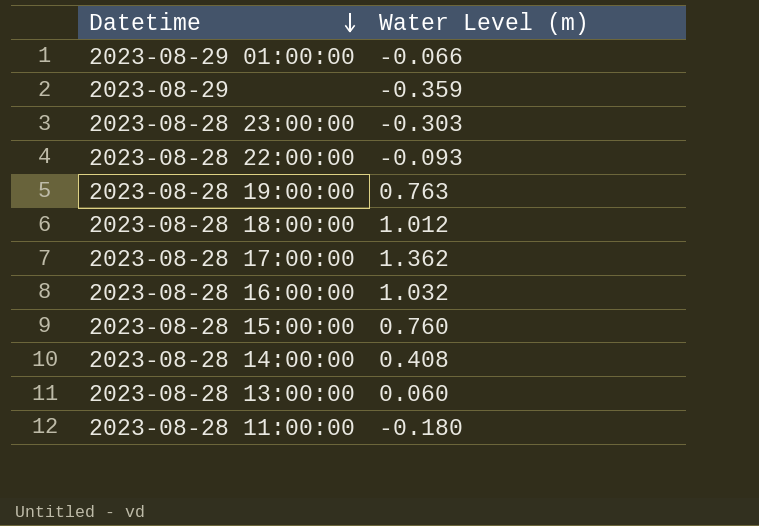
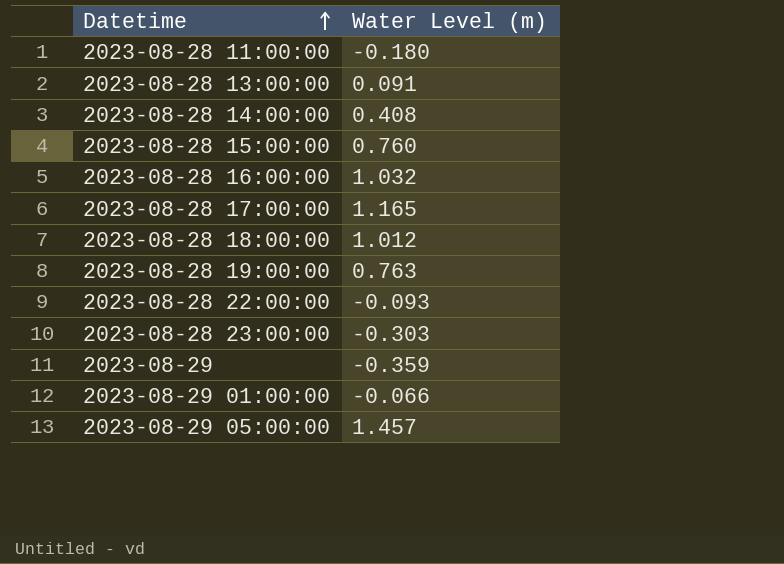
row order: Datetime descending -> Datetime ascending
2023-08-28 13:00:00 | Water Level (m): 0.060 -> 0.091
2023-08-28 17:00:00 | Water Level (m): 1.362 -> 1.165
row 2023-08-29 05:00:00: none -> 1.457

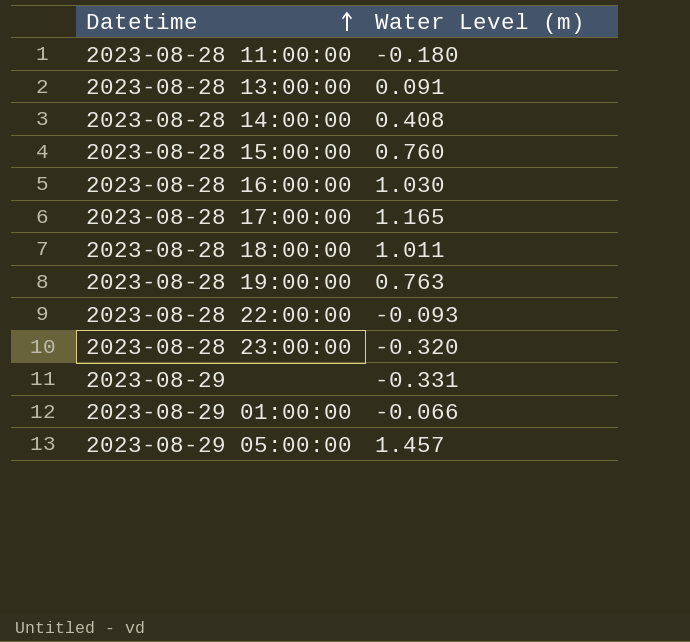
2023-08-28 16:00:00 | Water Level (m): 1.032 -> 1.030
2023-08-28 18:00:00 | Water Level (m): 1.012 -> 1.011
2023-08-28 23:00:00 | Water Level (m): -0.303 -> -0.320
2023-08-29 | Water Level (m): -0.359 -> -0.331

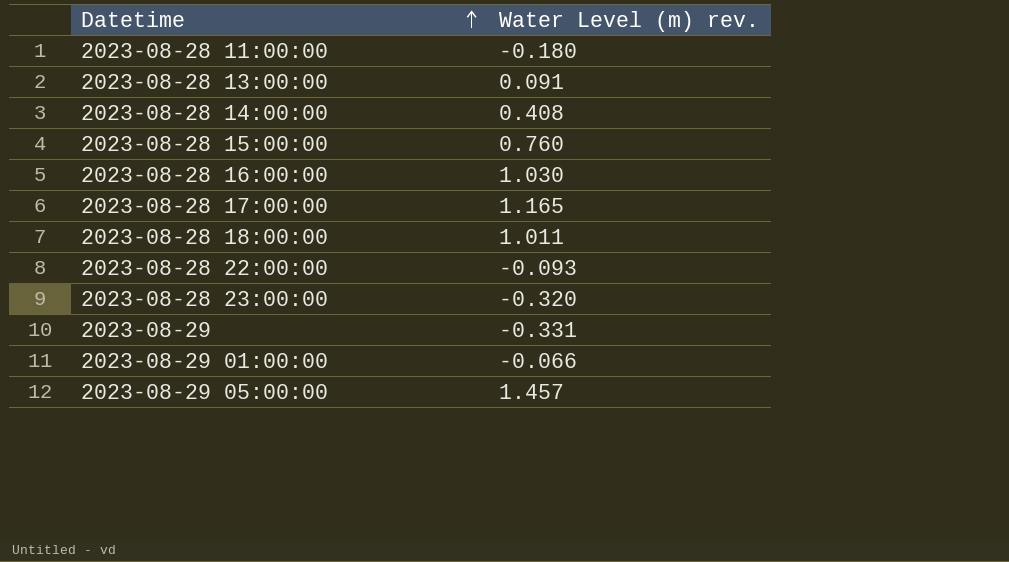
column name: Water Level (m) -> Water Level (m) rev.
row 2023-08-28 19:00:00: 0.763 -> none

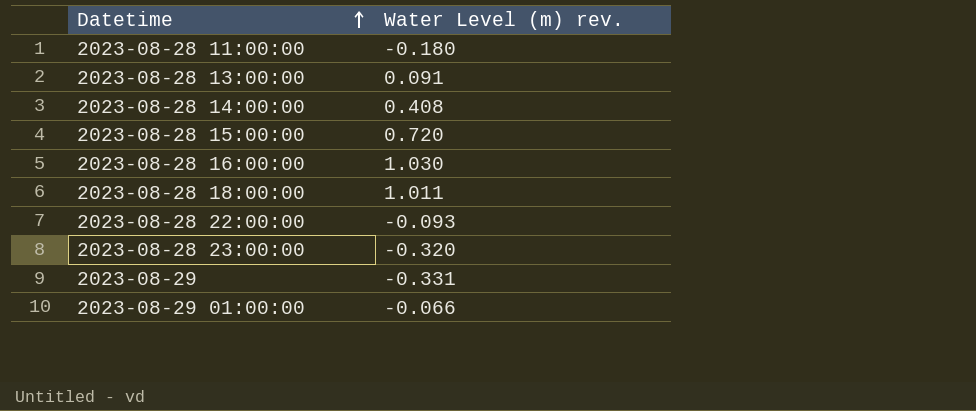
row 2023-08-28 17:00:00: 1.165 -> none
row 2023-08-29 05:00:00: 1.457 -> none
2023-08-28 15:00:00 | Water Level (m) rev.: 0.760 -> 0.720

